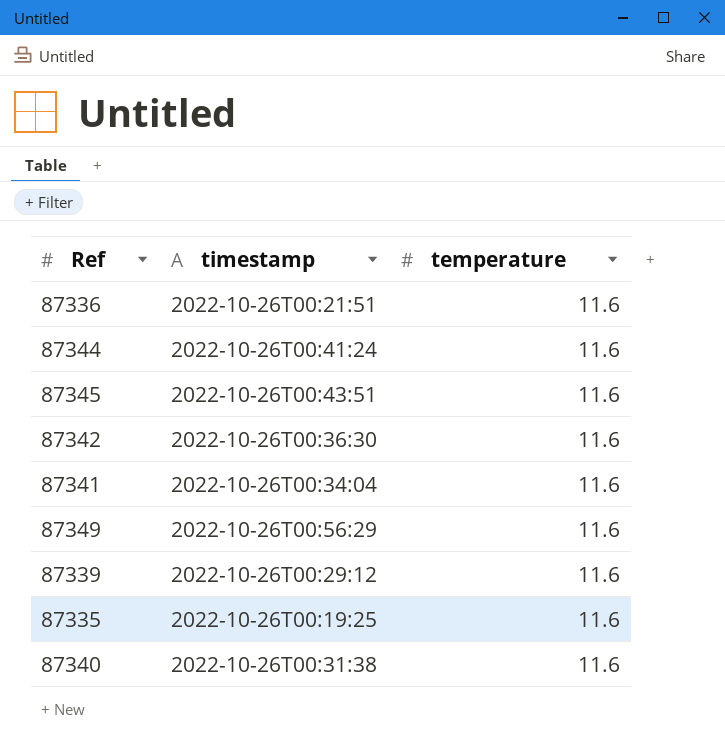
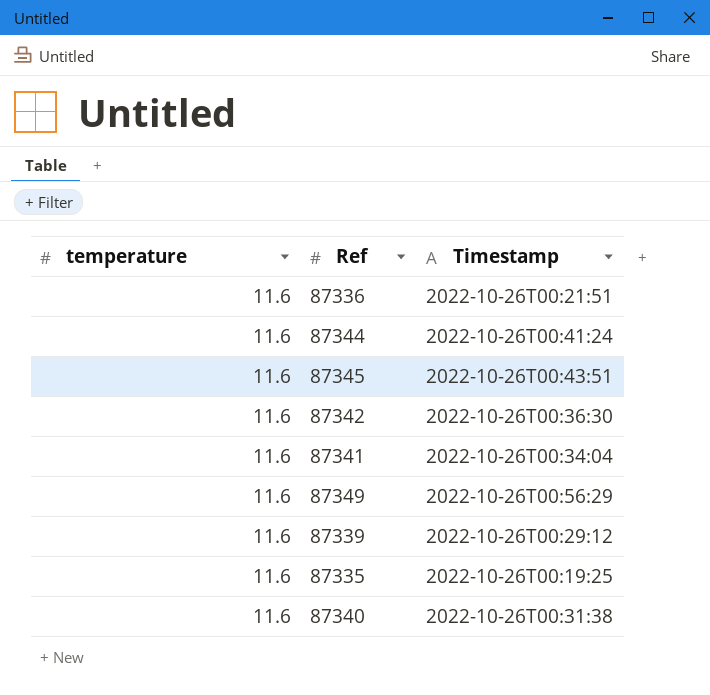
column temperature | position: 3 -> 1
column name: timestamp -> Timestamp

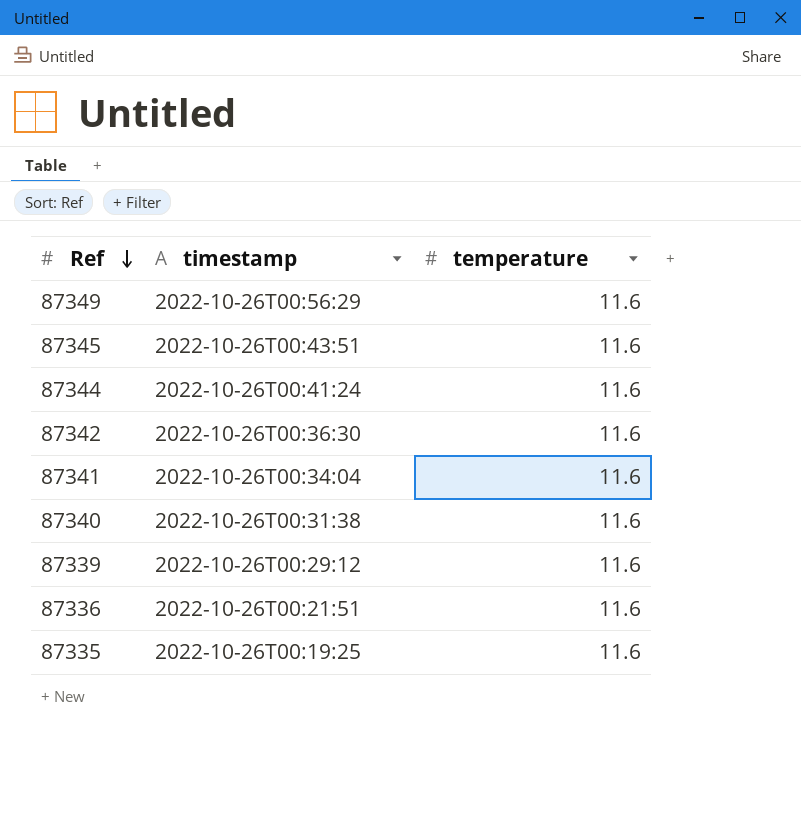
row order: none -> Ref descending
column name: Timestamp -> timestamp
column temperature | position: 1 -> 3

